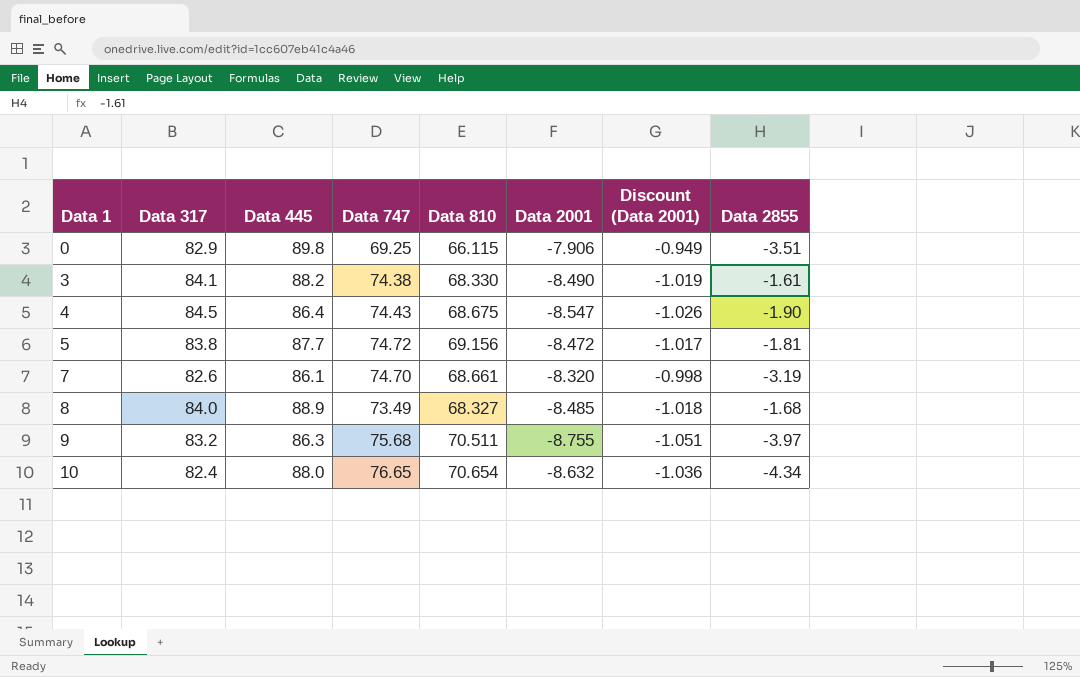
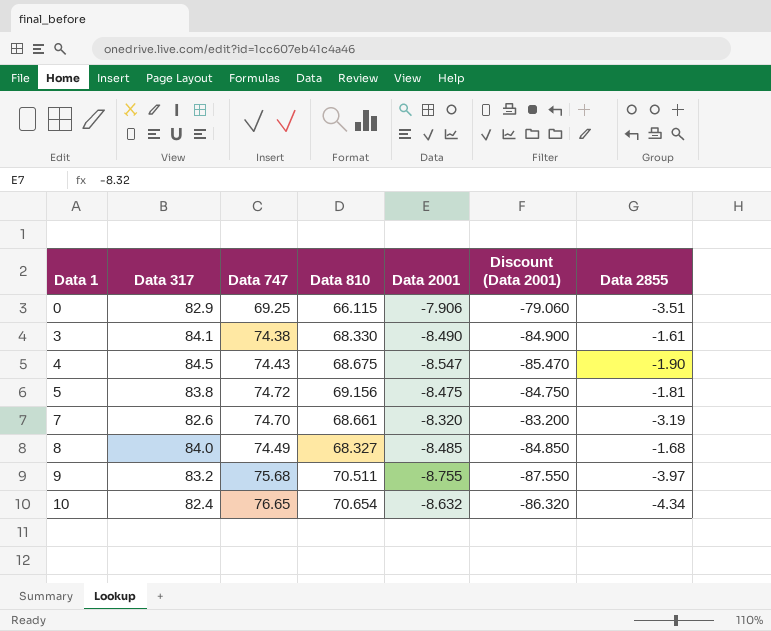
column Data 445 | position: 3 -> none
column Discount (Data 2001) | formula: [Data 2001] * 0.12 -> [Data 2001] * 10
5 | Data 2001: -8.472 -> -8.475
8 | Data 747: 73.49 -> 74.49

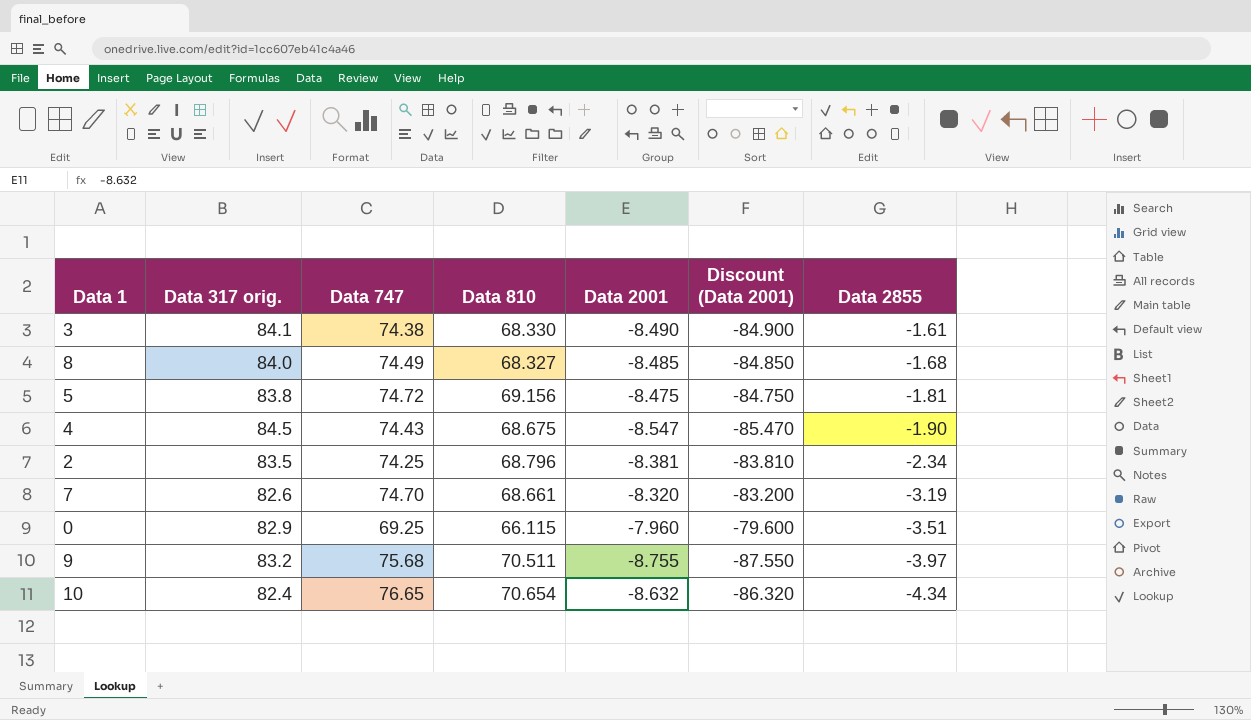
row order: Data 1 ascending -> Data 2855 descending
column name: Data 317 -> Data 317 orig.
row 2: none -> 83.5 | 74.25 | 68.796 | -8.381 | -83.810 | -2.34
0 | Data 2001: -7.906 -> -7.960
0 | Discount (Data 2001): -79.060 -> -79.600

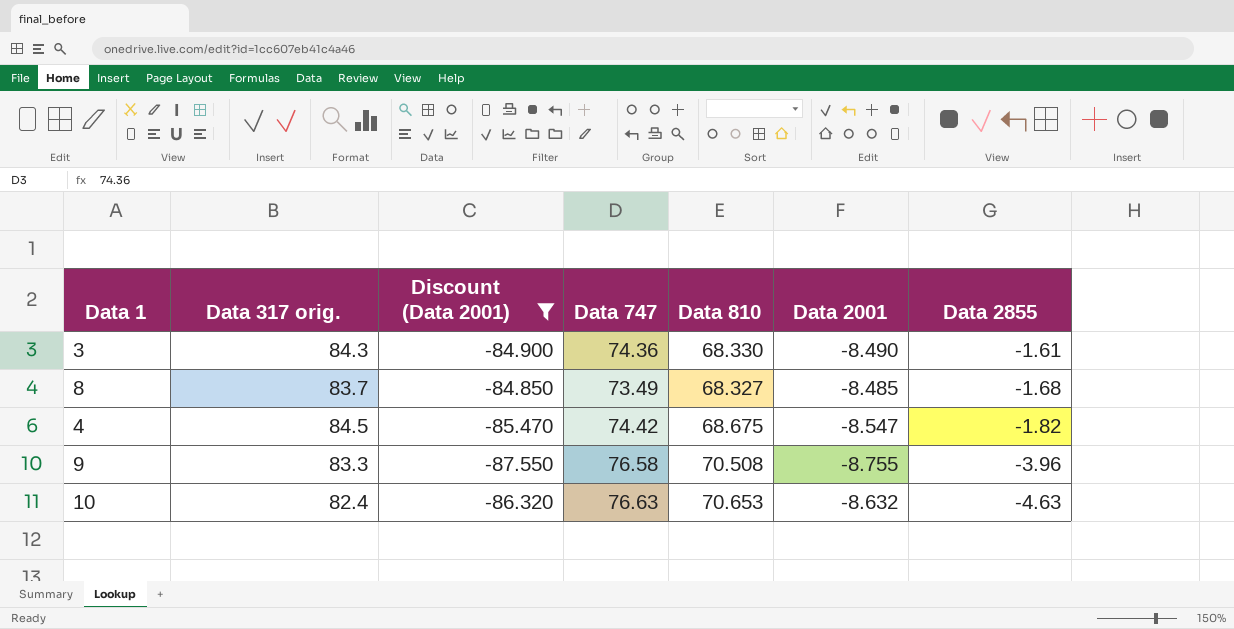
filter: none -> Discount (Data 2001) <= -84.850
column Discount (Data 2001) | position: 6 -> 3
3 | Data 317 orig.: 84.1 -> 84.3
3 | Data 747: 74.38 -> 74.36
8 | Data 317 orig.: 84.0 -> 83.7
8 | Data 747: 74.49 -> 73.49
4 | Data 747: 74.43 -> 74.42
4 | Data 2855: -1.90 -> -1.82
9 | Data 317 orig.: 83.2 -> 83.3
9 | Data 747: 75.68 -> 76.58
9 | Data 810: 70.511 -> 70.508
9 | Data 2855: -3.97 -> -3.96
10 | Data 747: 76.65 -> 76.63
10 | Data 810: 70.654 -> 70.653
10 | Data 2855: -4.34 -> -4.63

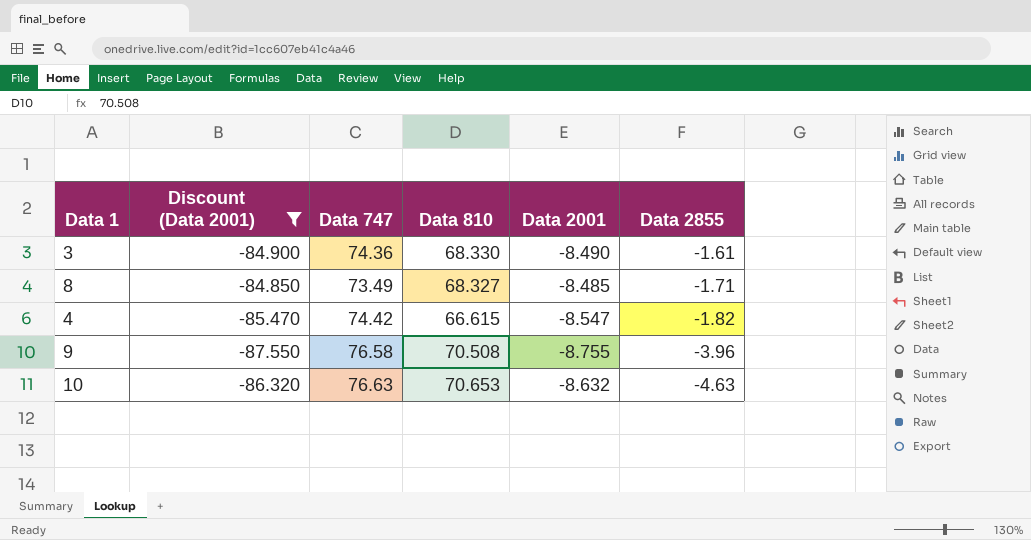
column Data 317 orig. | position: 2 -> none
8 | Data 2855: -1.68 -> -1.71
4 | Data 810: 68.675 -> 66.615

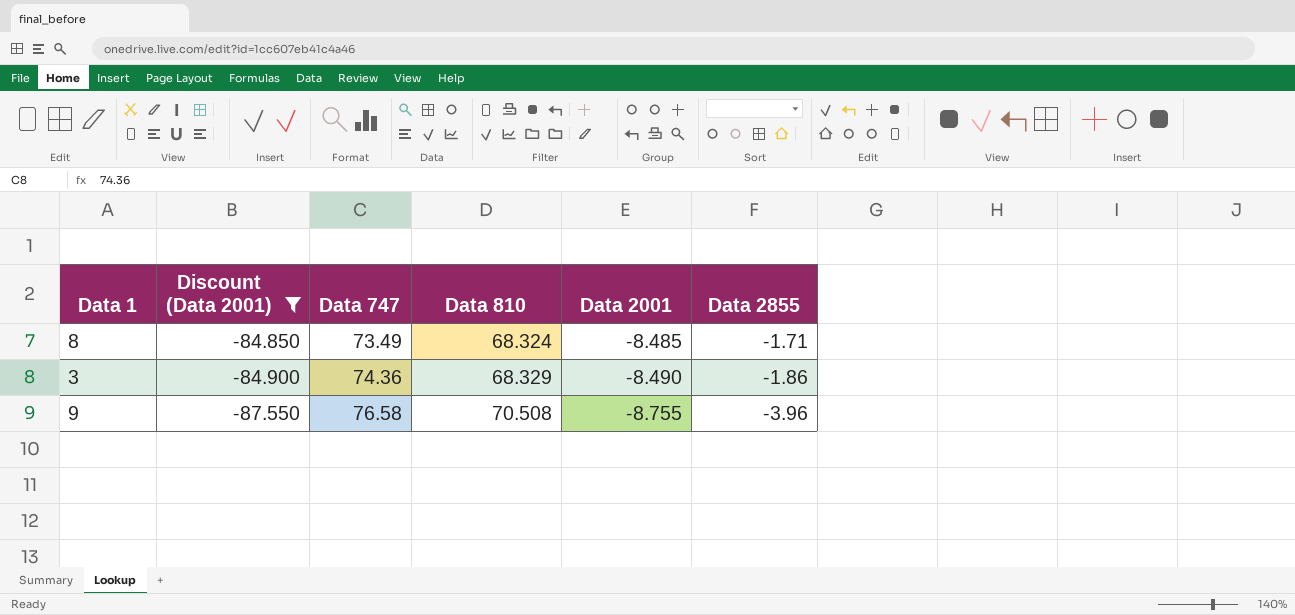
row order: Data 2855 descending -> Discount (Data 2001) descending
row 4: -85.470 | 74.42 | 66.615 | -8.547 | -1.82 -> none
row 10: -86.320 | 76.63 | 70.653 | -8.632 | -4.63 -> none
8 | Data 810: 68.327 -> 68.324
3 | Data 810: 68.330 -> 68.329
3 | Data 2855: -1.61 -> -1.86

